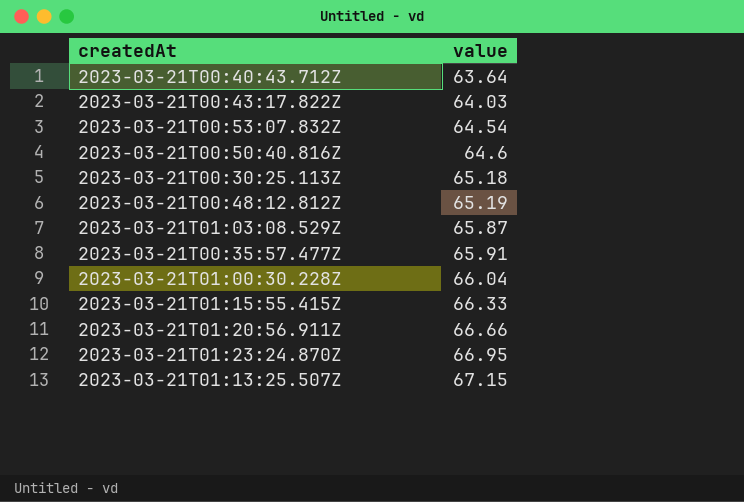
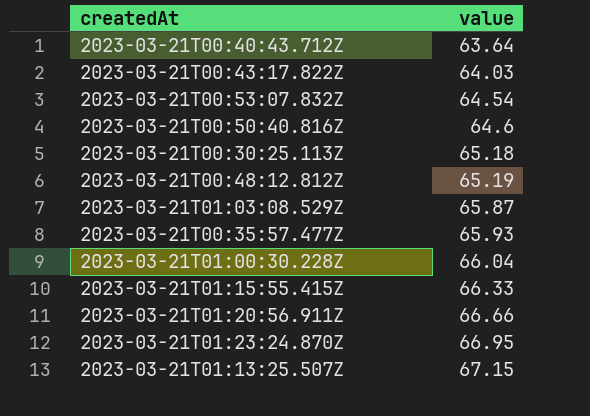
2023-03-21T00:35:57.477Z | value: 65.91 -> 65.93

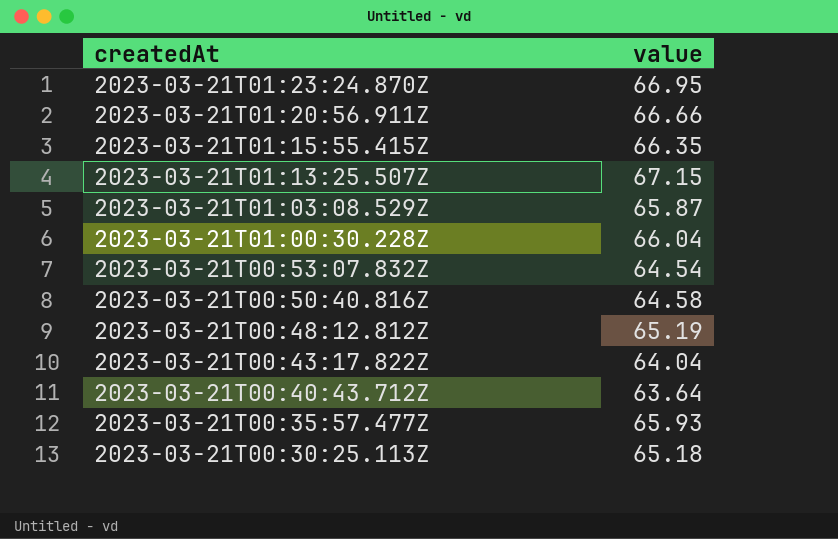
row order: value ascending -> createdAt descending
2023-03-21T01:15:55.415Z | value: 66.33 -> 66.35
2023-03-21T00:50:40.816Z | value: 64.6 -> 64.58
2023-03-21T00:43:17.822Z | value: 64.03 -> 64.04

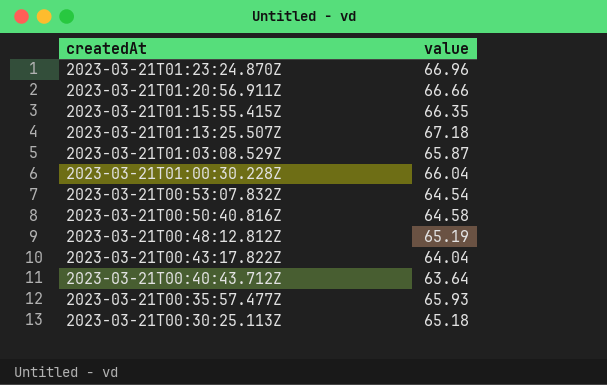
2023-03-21T01:23:24.870Z | value: 66.95 -> 66.96
2023-03-21T01:13:25.507Z | value: 67.15 -> 67.18

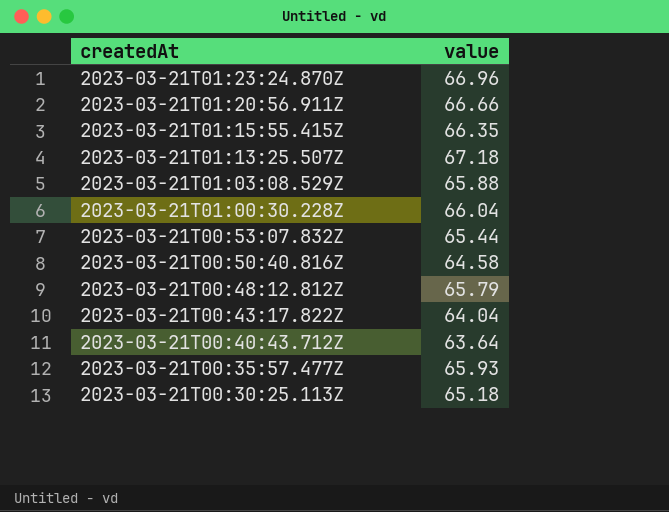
2023-03-21T01:03:08.529Z | value: 65.87 -> 65.88
2023-03-21T00:53:07.832Z | value: 64.54 -> 65.44
2023-03-21T00:48:12.812Z | value: 65.19 -> 65.79

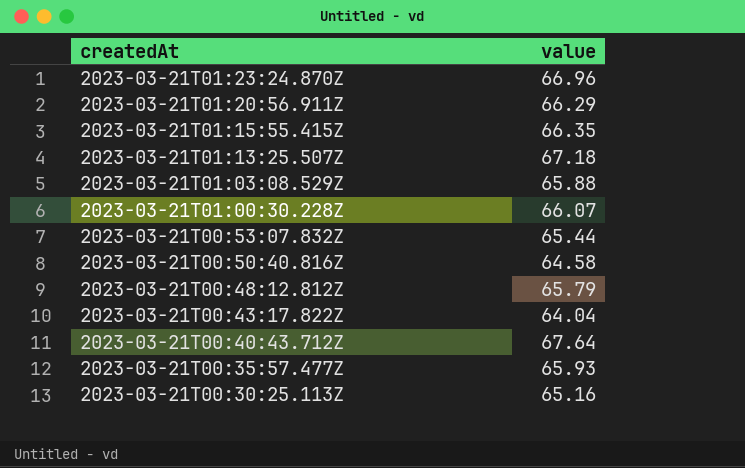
2023-03-21T01:20:56.911Z | value: 66.66 -> 66.29
2023-03-21T01:00:30.228Z | value: 66.04 -> 66.07
2023-03-21T00:40:43.712Z | value: 63.64 -> 67.64
2023-03-21T00:30:25.113Z | value: 65.18 -> 65.16

